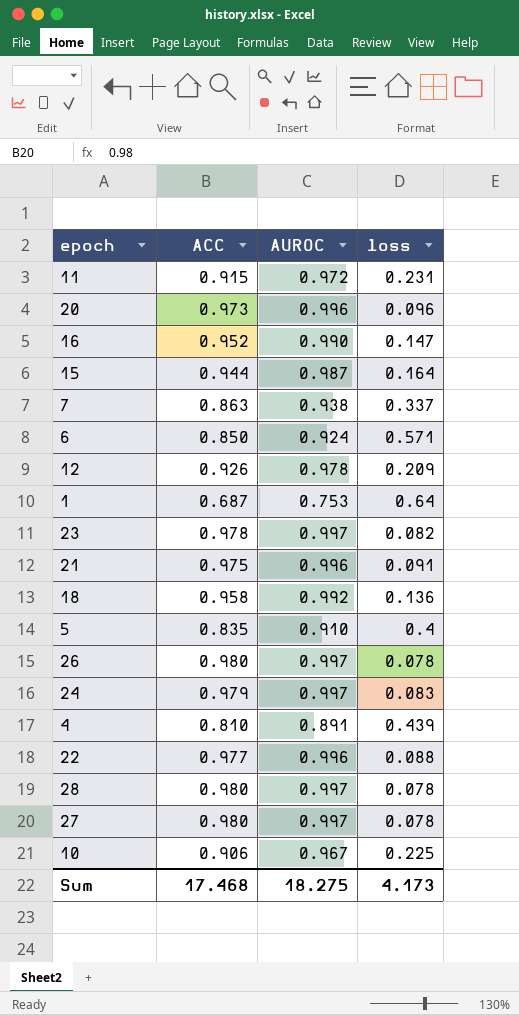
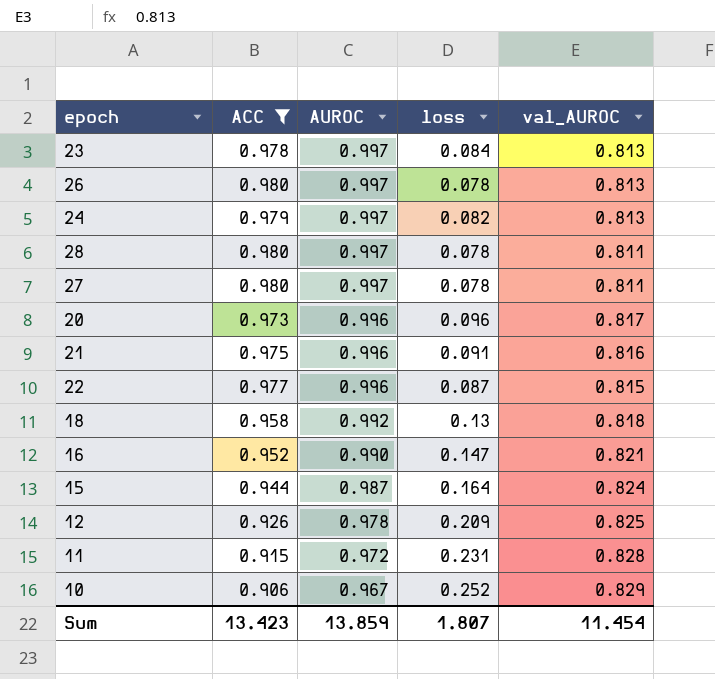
filter: none -> ACC >= 0.906
row order: none -> AUROC descending
column val_AUROC | position: none -> 5
23 | loss: 0.082 -> 0.084
24 | loss: 0.083 -> 0.082
22 | loss: 0.088 -> 0.087
18 | loss: 0.136 -> 0.13
10 | loss: 0.225 -> 0.252
Sum | ACC: 17.468 -> 13.423
Sum | AUROC: 18.275 -> 13.859
Sum | loss: 4.173 -> 1.807

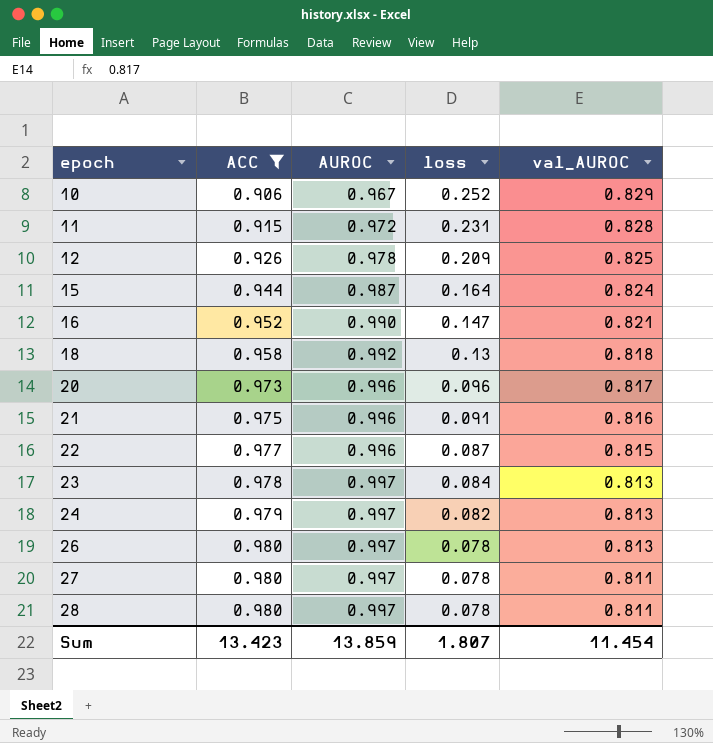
row order: AUROC descending -> epoch ascending

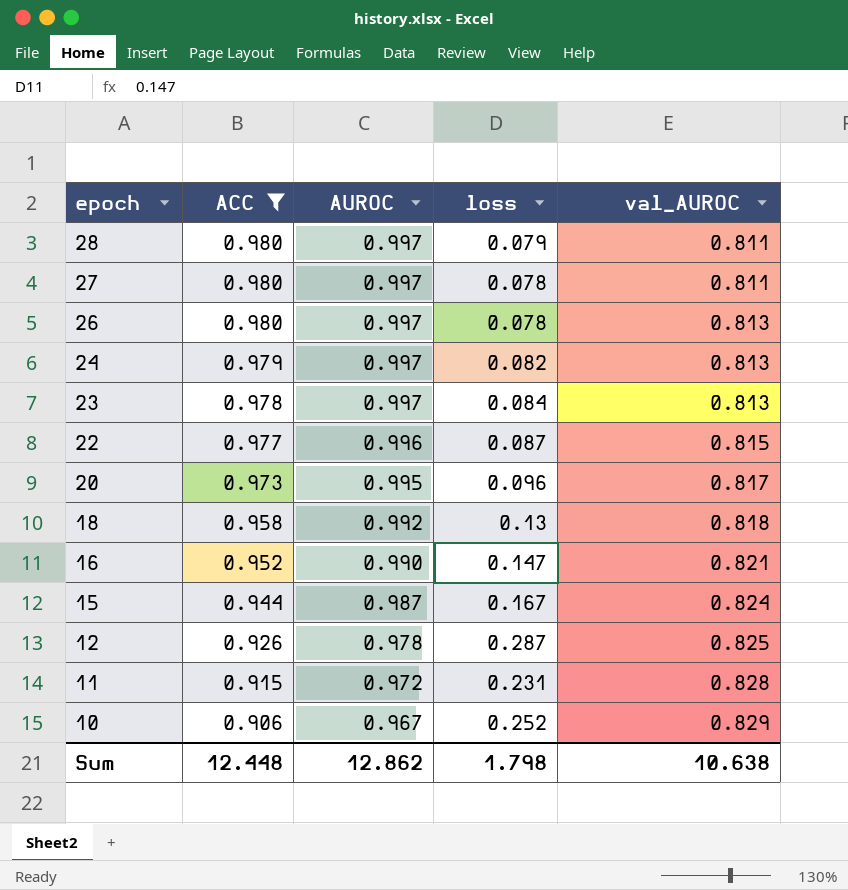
row order: epoch ascending -> epoch descending
row 21: 0.975 | 0.996 | 0.091 | 0.816 -> none
28 | loss: 0.078 -> 0.079
20 | AUROC: 0.996 -> 0.995
15 | loss: 0.164 -> 0.167
12 | loss: 0.209 -> 0.287
Sum | ACC: 13.423 -> 12.448
Sum | AUROC: 13.859 -> 12.862
Sum | loss: 1.807 -> 1.798
Sum | val_AUROC: 11.454 -> 10.638

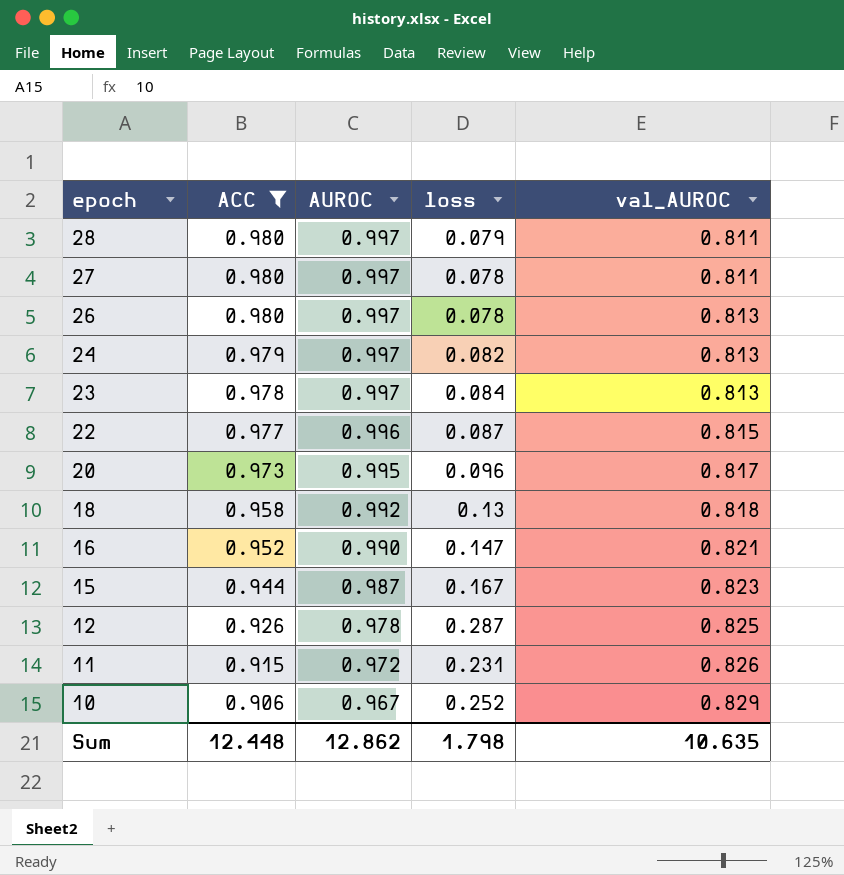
15 | val_AUROC: 0.824 -> 0.823
11 | val_AUROC: 0.828 -> 0.826
Sum | val_AUROC: 10.638 -> 10.635

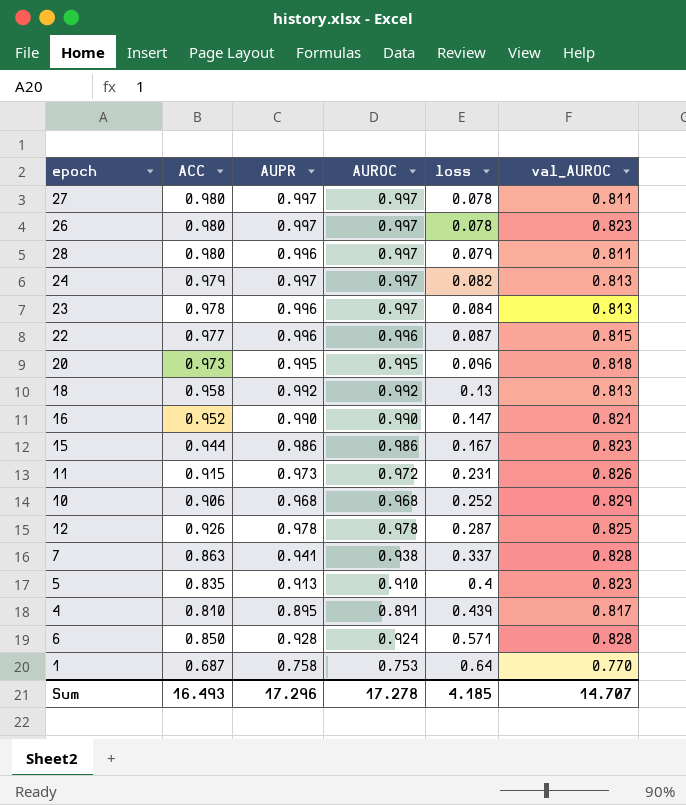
filter: ACC >= 0.906 -> none
row order: epoch descending -> loss ascending
column AUPR | position: none -> 3
26 | val_AUROC: 0.813 -> 0.823
20 | val_AUROC: 0.817 -> 0.818
18 | val_AUROC: 0.818 -> 0.813
15 | AUROC: 0.987 -> 0.986
10 | AUROC: 0.967 -> 0.968
Sum | ACC: 12.448 -> 16.493
Sum | AUROC: 12.862 -> 17.278
Sum | loss: 1.798 -> 4.185
Sum | val_AUROC: 10.635 -> 14.707

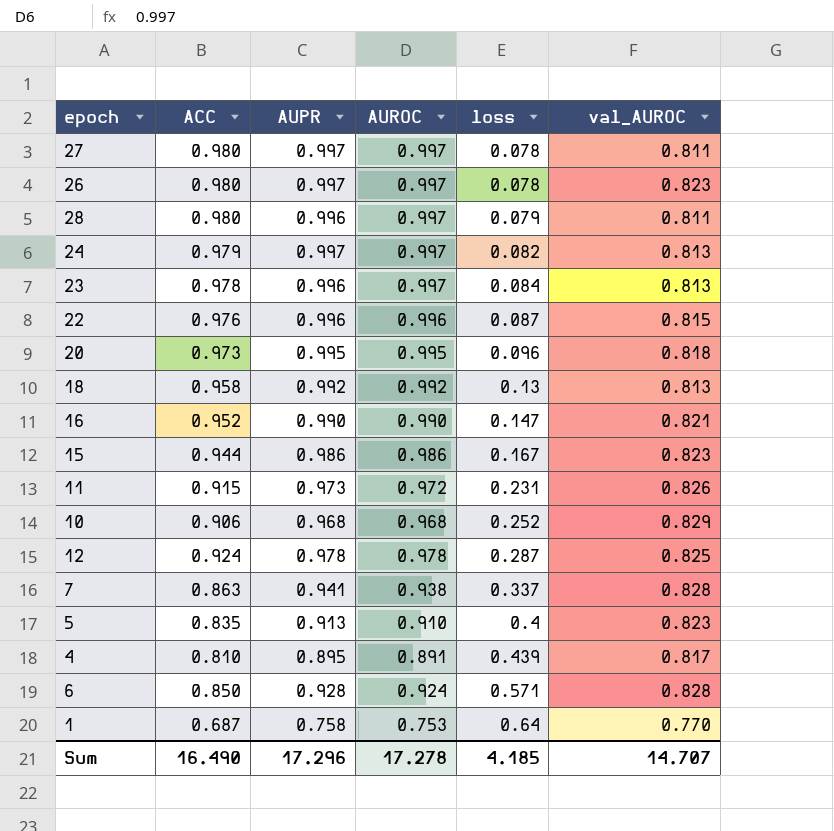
22 | ACC: 0.977 -> 0.976
12 | ACC: 0.926 -> 0.924
Sum | ACC: 16.493 -> 16.490

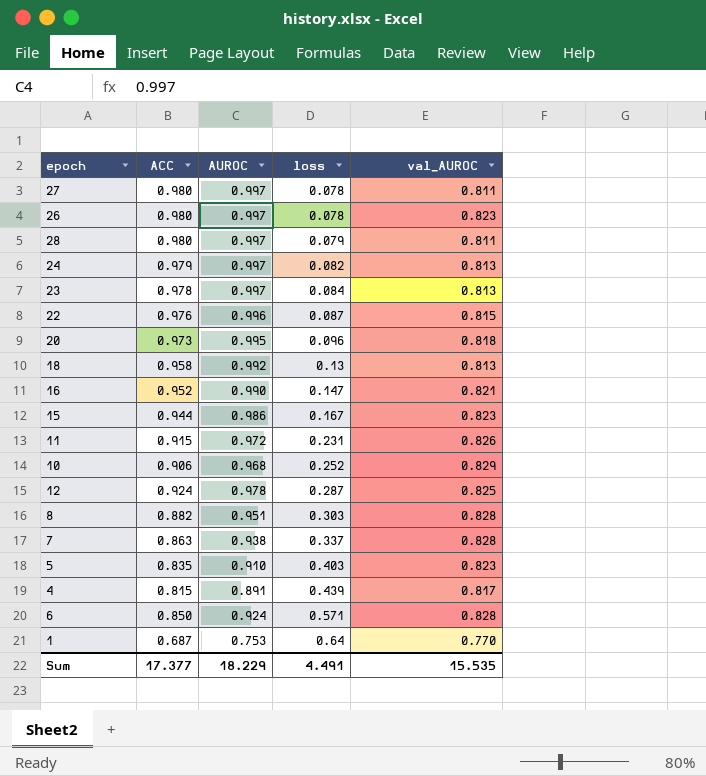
column AUPR | position: 3 -> none
row 8: none -> 0.882 | 0.951 | 0.303 | 0.828
5 | loss: 0.4 -> 0.403
4 | ACC: 0.810 -> 0.815
Sum | ACC: 16.490 -> 17.377
Sum | AUROC: 17.278 -> 18.229
Sum | loss: 4.185 -> 4.491
Sum | val_AUROC: 14.707 -> 15.535

